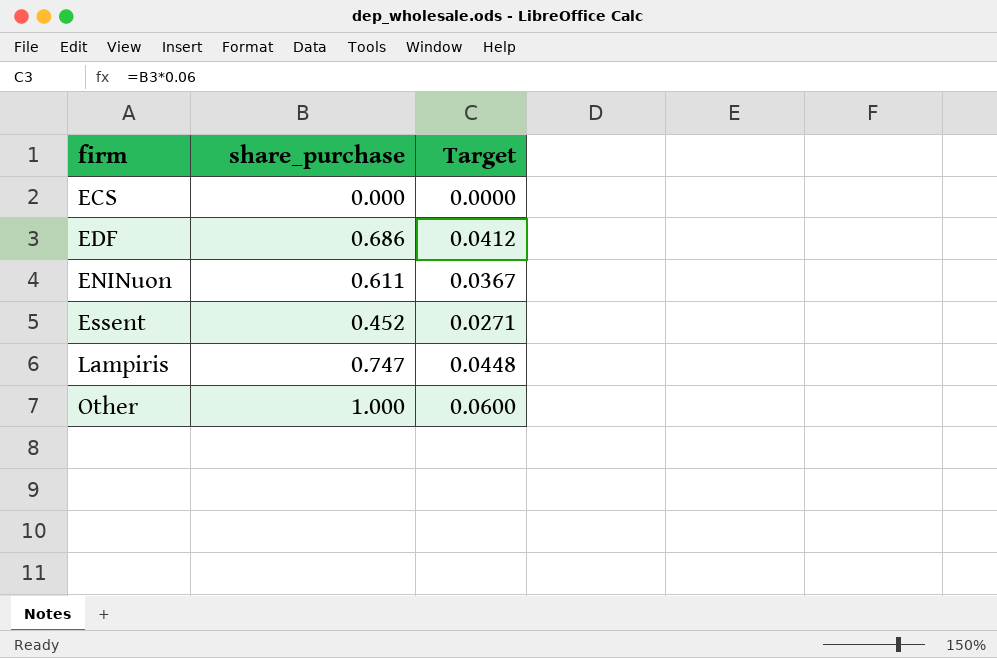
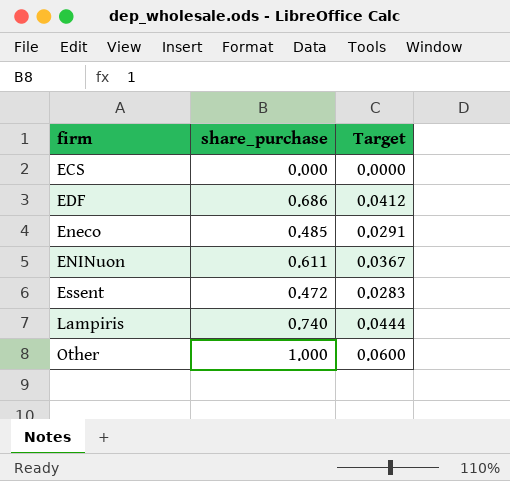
row Eneco: none -> 0.485 | 0.0291
Essent | share_purchase: 0.452 -> 0.472
Essent | Target: 0.0271 -> 0.0283
Lampiris | share_purchase: 0.747 -> 0.740
Lampiris | Target: 0.0448 -> 0.0444

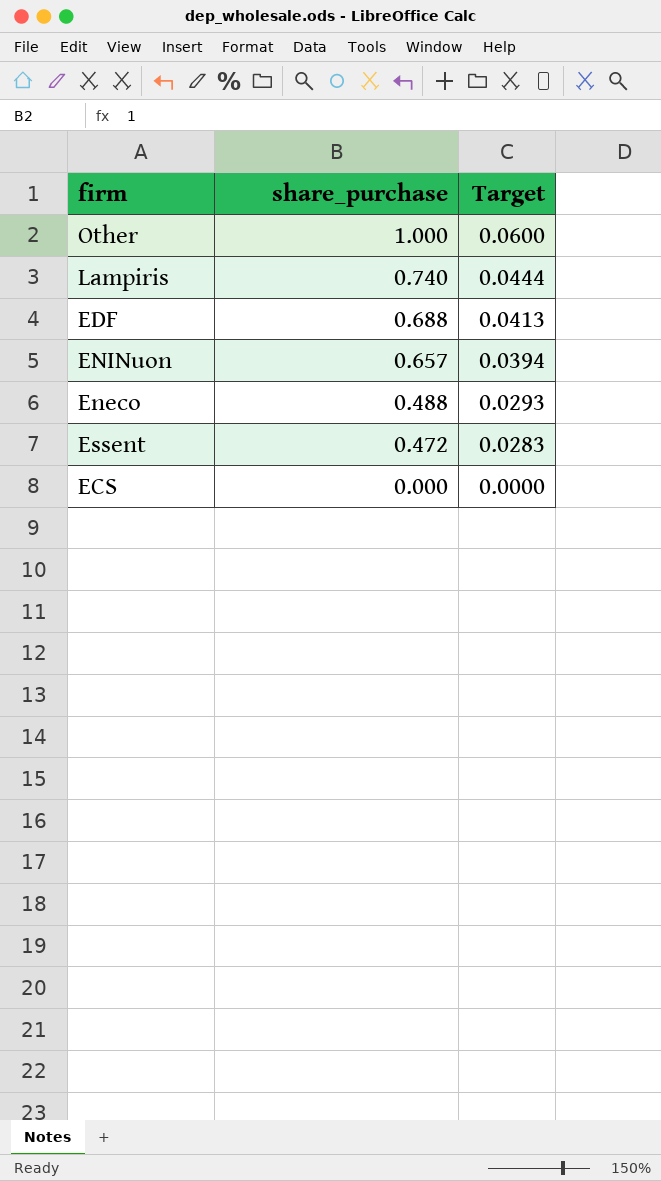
row order: firm ascending -> share_purchase descending
EDF | share_purchase: 0.686 -> 0.688
EDF | Target: 0.0412 -> 0.0413
ENINuon | share_purchase: 0.611 -> 0.657
ENINuon | Target: 0.0367 -> 0.0394
Eneco | share_purchase: 0.485 -> 0.488
Eneco | Target: 0.0291 -> 0.0293

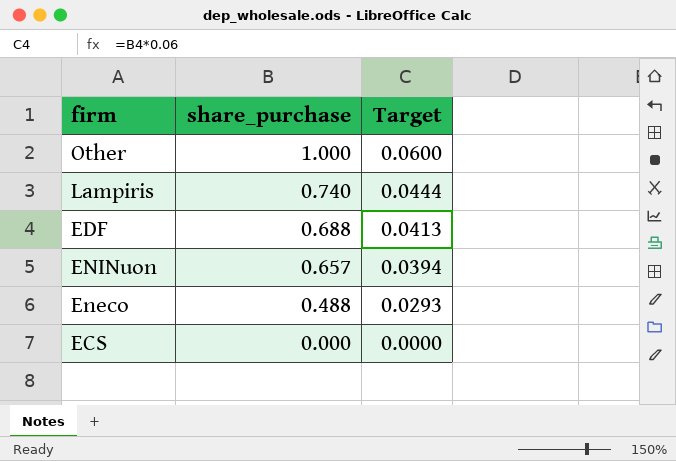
row Essent: 0.472 | 0.0283 -> none

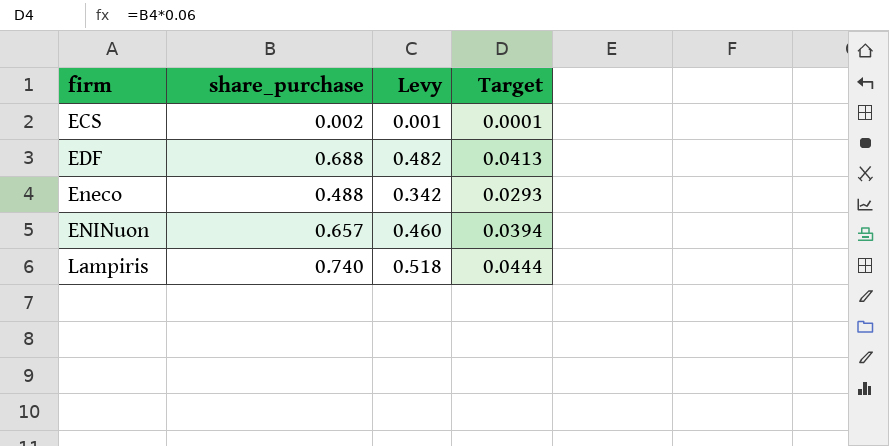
row order: share_purchase descending -> firm ascending
column Levy | formula: none -> [share_purchase] * 0.7
row Other: 1.000 | 0.0600 -> none
ECS | share_purchase: 0.000 -> 0.002
ECS | Target: 0.0000 -> 0.0001

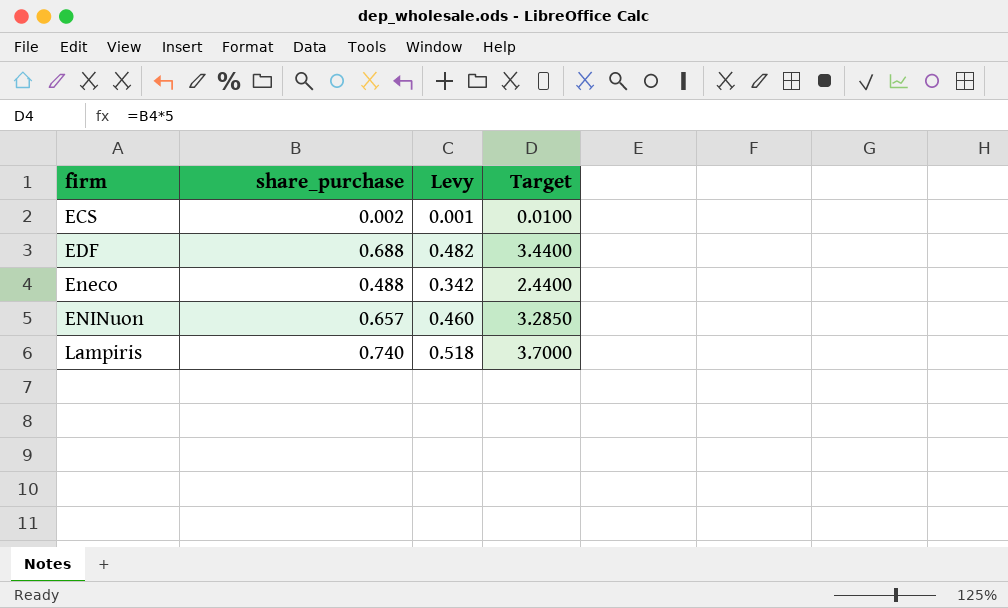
column Target | formula: [share_purchase] * 0.06 -> [share_purchase] * 5

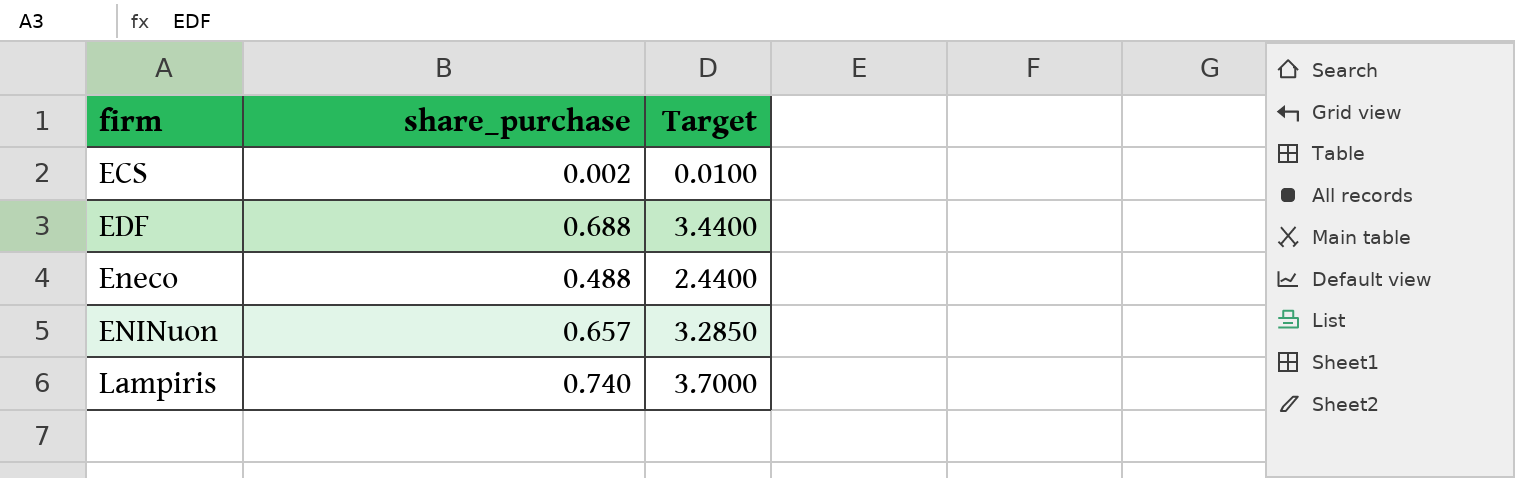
column Levy | formula: [share_purchase] * 0.7 -> none

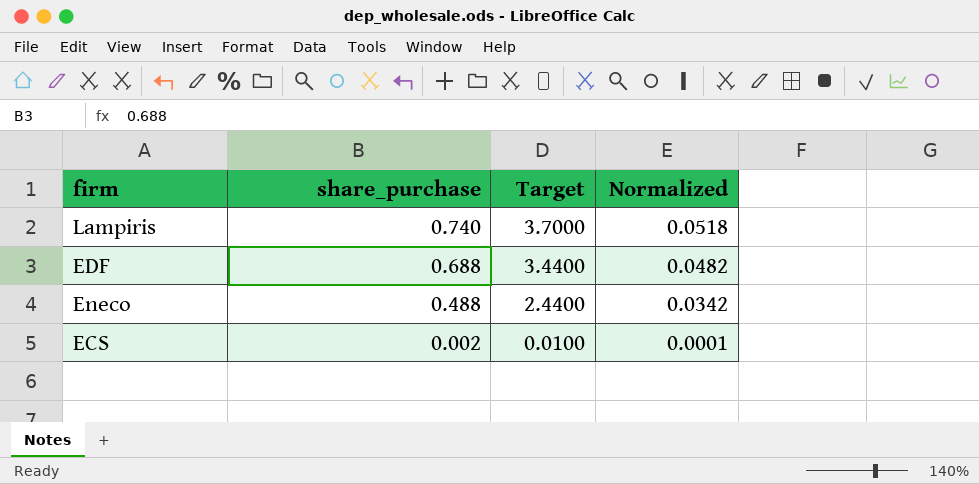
row order: firm ascending -> share_purchase descending
column Normalized | formula: none -> [share_purchase] * 0.07
row ENINuon: 0.657 | 3.2850 -> none

